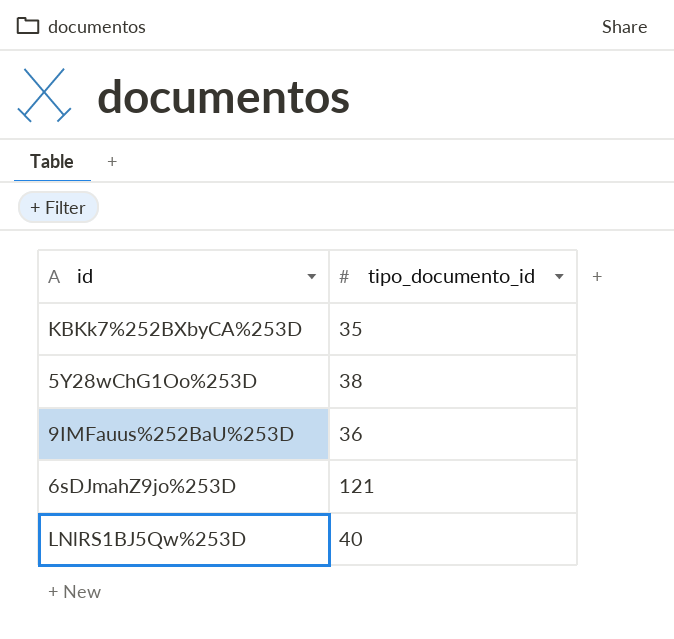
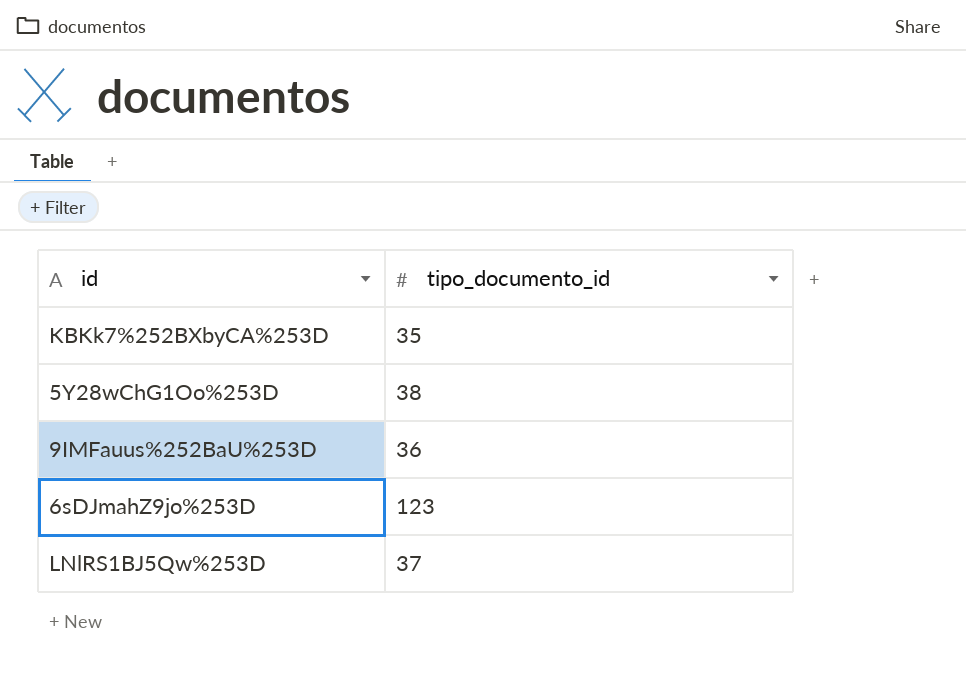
6sDJmahZ9jo%253D | tipo_documento_id: 121 -> 123
LNlRS1BJ5Qw%253D | tipo_documento_id: 40 -> 37

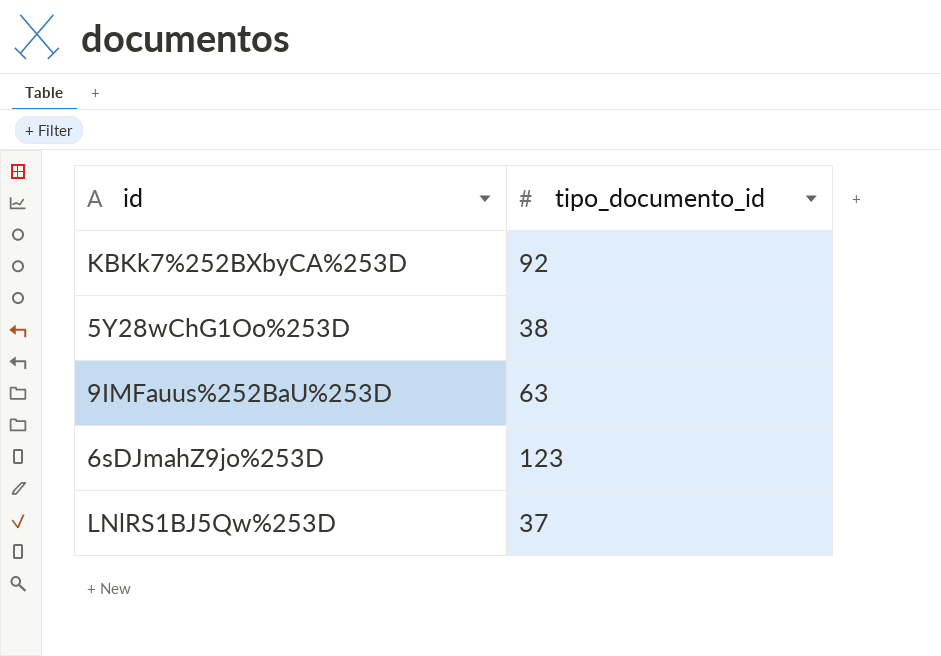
KBKk7%252BXbyCA%253D | tipo_documento_id: 35 -> 92
9IMFauus%252BaU%253D | tipo_documento_id: 36 -> 63

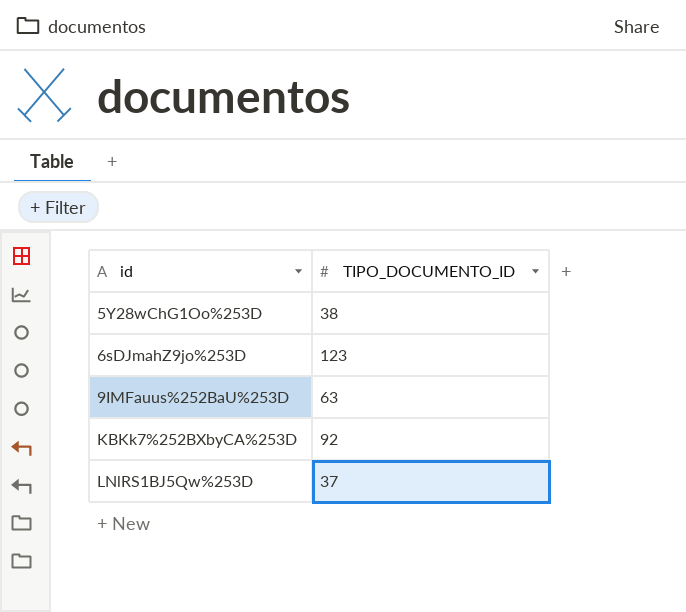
row order: none -> id ascending
column name: tipo_documento_id -> TIPO_DOCUMENTO_ID

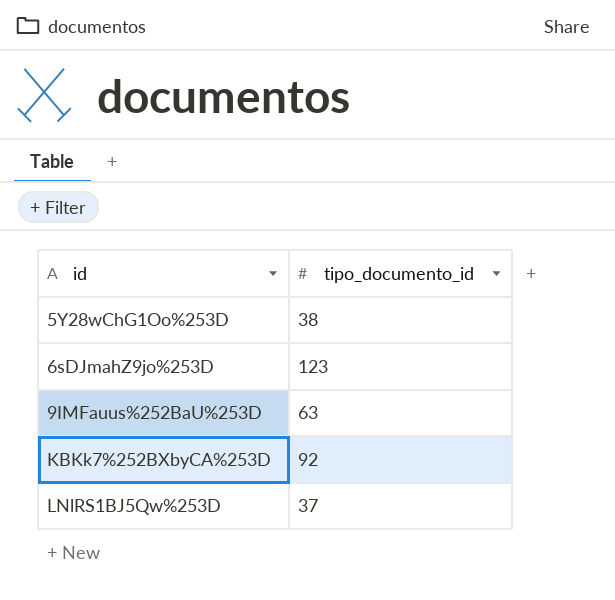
column name: TIPO_DOCUMENTO_ID -> tipo_documento_id

